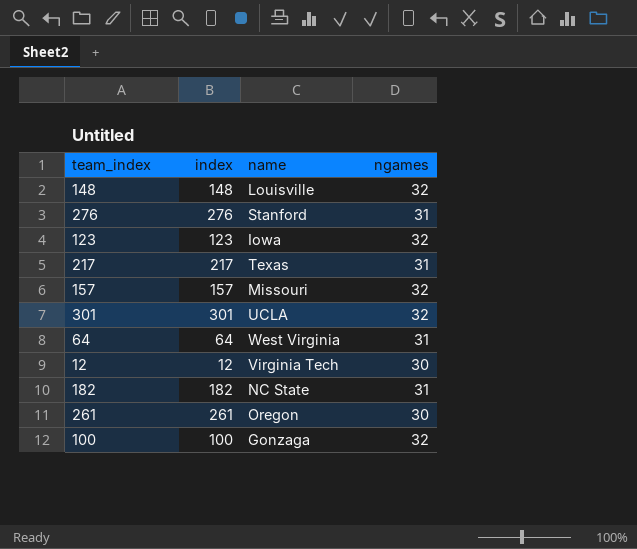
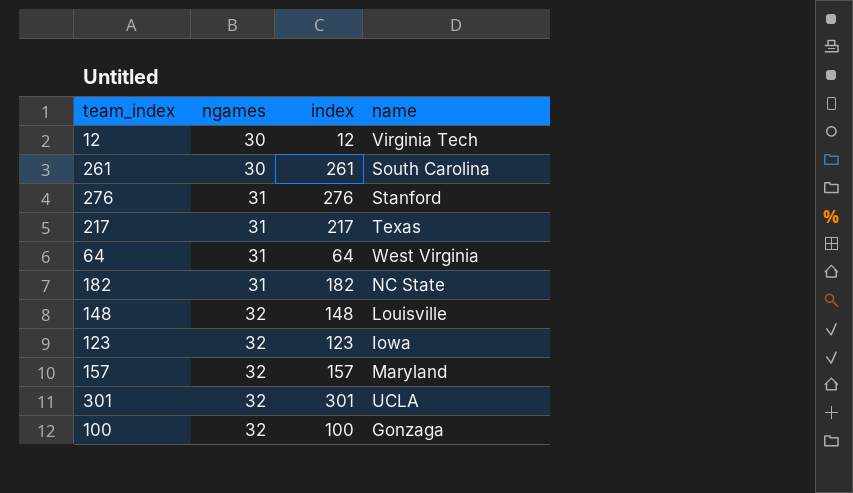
row order: none -> ngames ascending
column ngames | position: 4 -> 2
261 | name: Oregon -> South Carolina
157 | name: Missouri -> Maryland

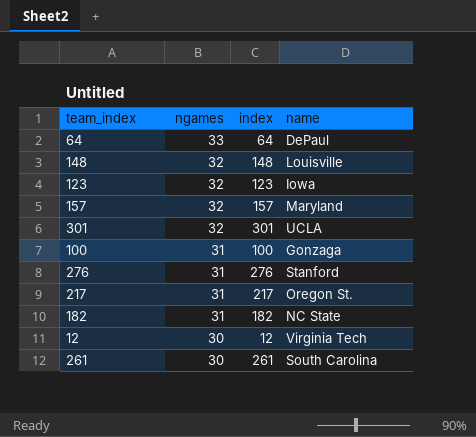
row order: ngames ascending -> ngames descending
64 | ngames: 31 -> 33
64 | name: West Virginia -> DePaul
100 | ngames: 32 -> 31
217 | name: Texas -> Oregon St.

